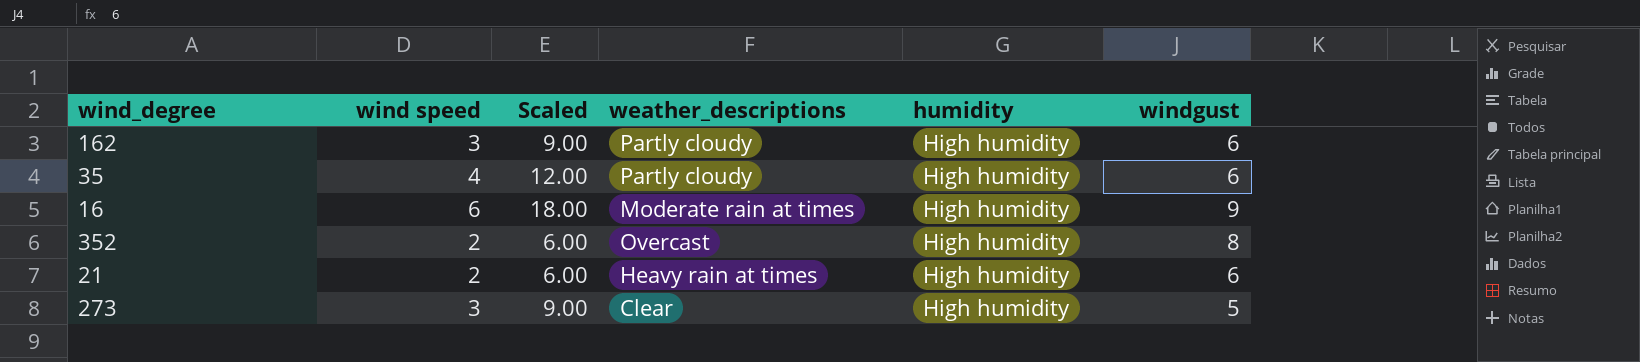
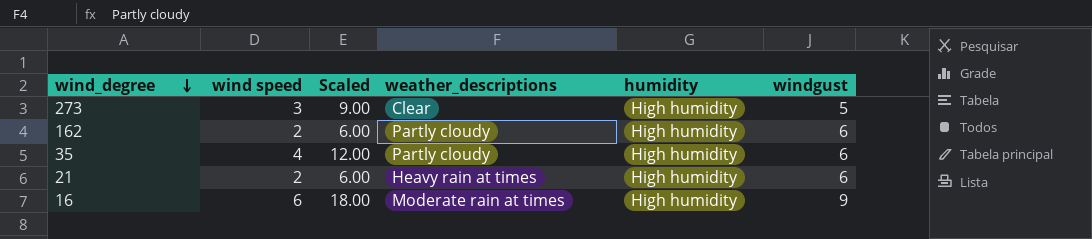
row order: none -> wind_degree descending
row 352: 2 | 6.00 | Overcast | High humidity | 8 -> none
162 | wind speed: 3 -> 2
162 | Scaled: 9.00 -> 6.00

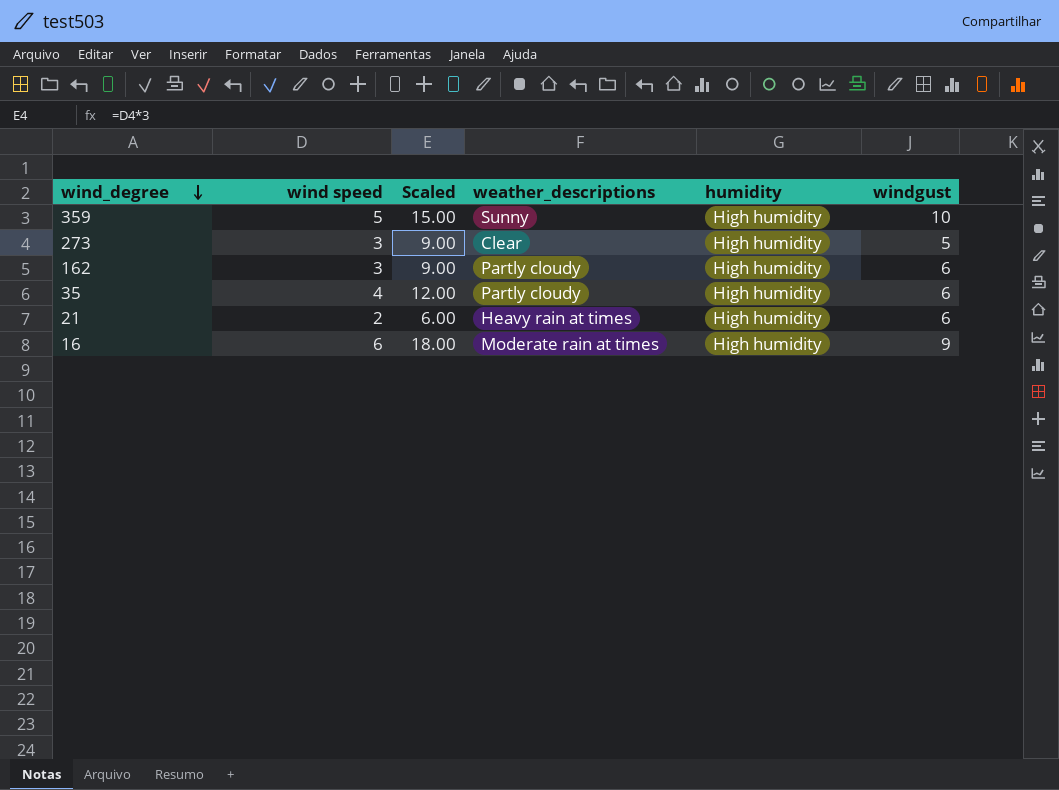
row 359: none -> 5 | 15.00 | Sunny | High humidity | 10
162 | wind speed: 2 -> 3
162 | Scaled: 6.00 -> 9.00

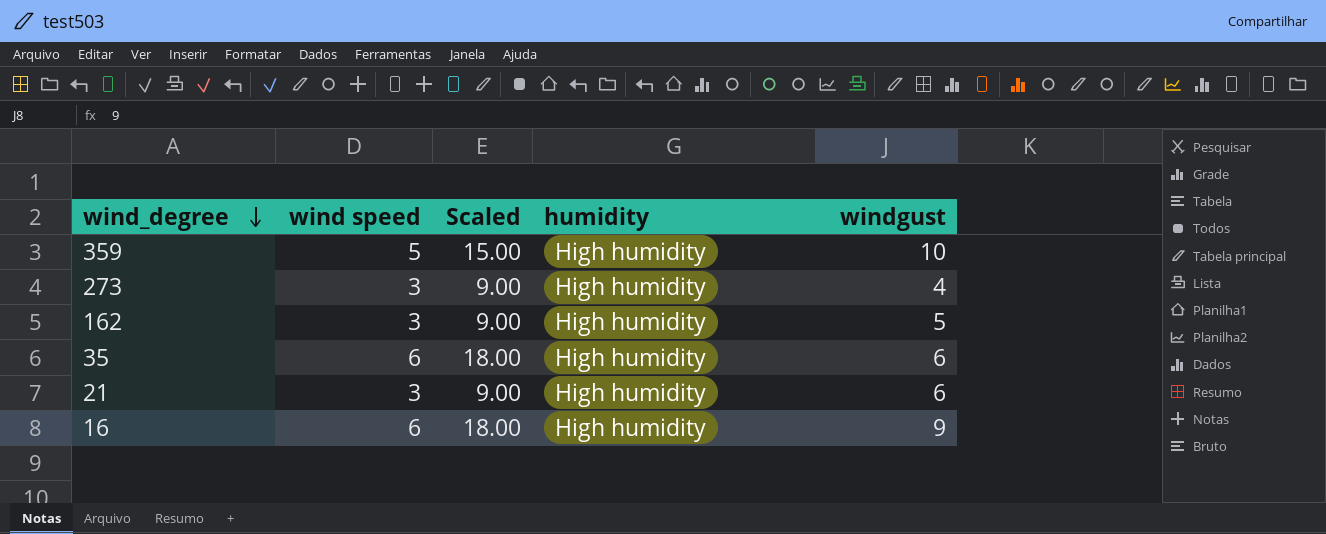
column weather_descriptions | position: 4 -> none
273 | windgust: 5 -> 4
162 | windgust: 6 -> 5
35 | wind speed: 4 -> 6
35 | Scaled: 12.00 -> 18.00
21 | wind speed: 2 -> 3
21 | Scaled: 6.00 -> 9.00

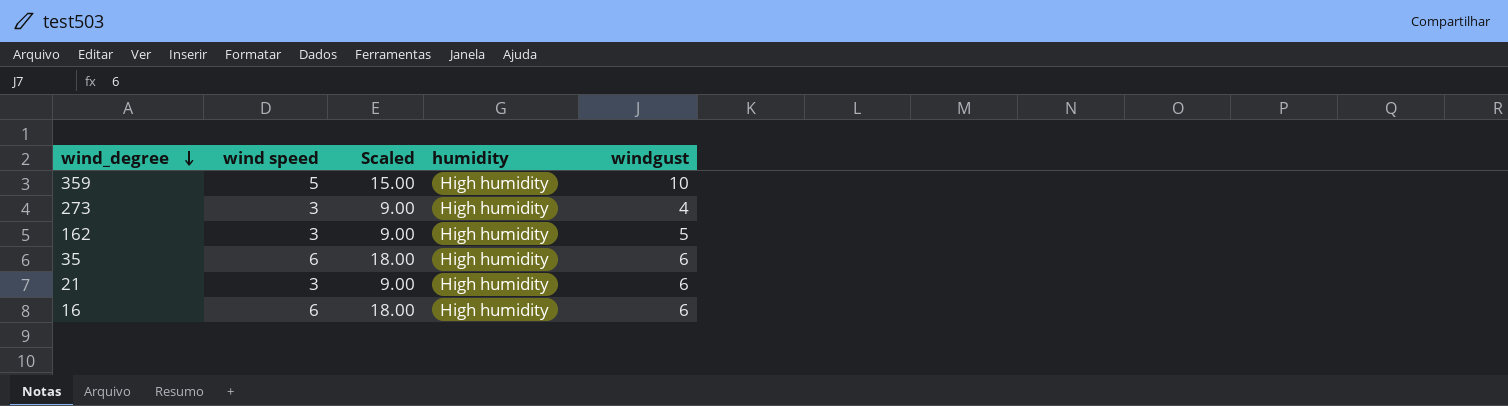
16 | windgust: 9 -> 6

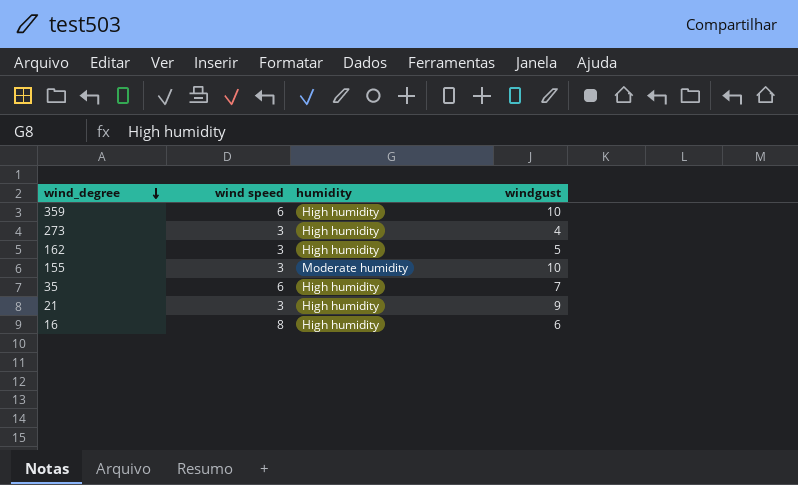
column Scaled | formula: [wind speed] * 3 -> none
359 | wind speed: 5 -> 6
row 155: none -> 3 | Moderate humidity | 10
35 | windgust: 6 -> 7
21 | windgust: 6 -> 9
16 | wind speed: 6 -> 8

